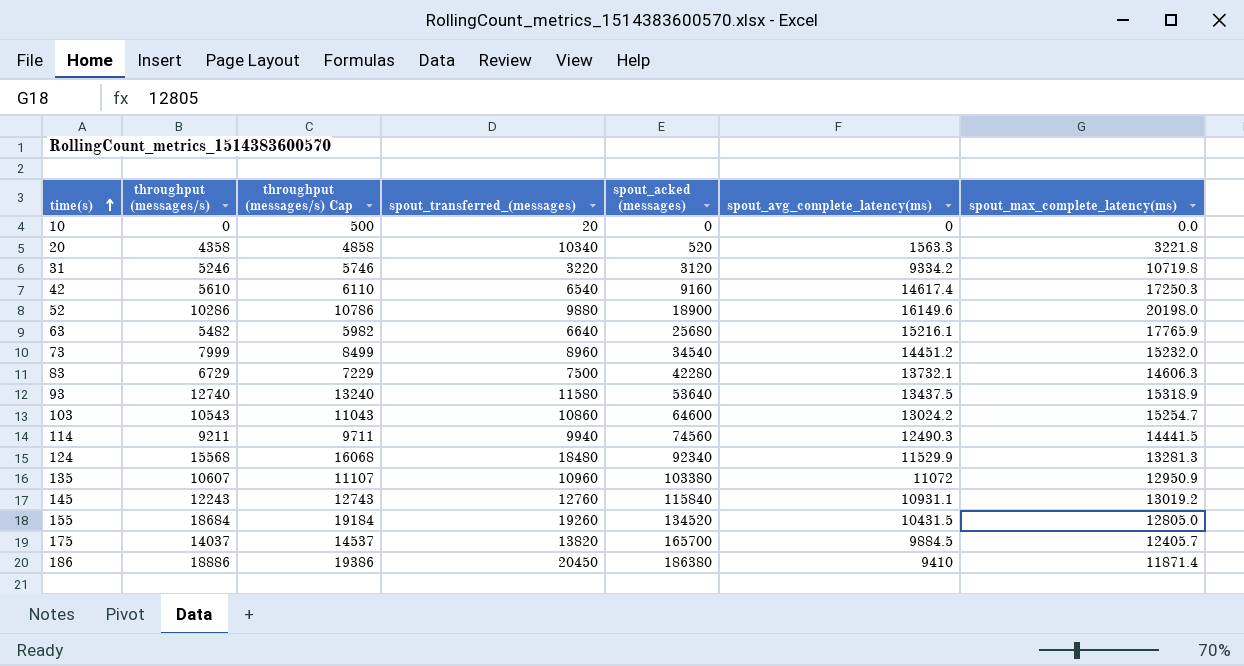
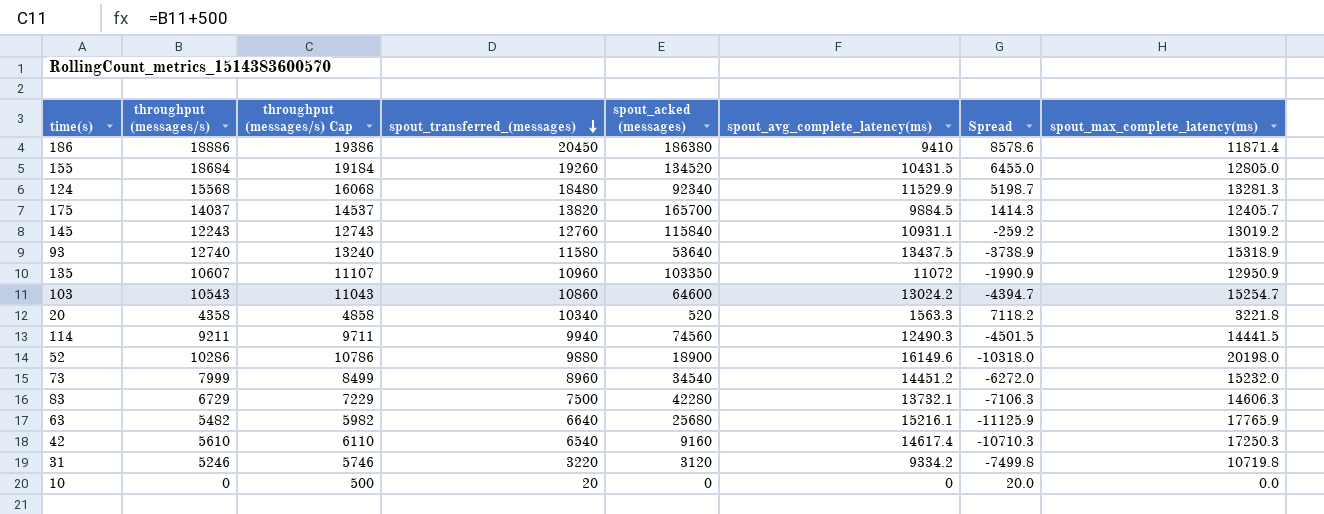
row order: time(s) ascending -> spout_transferred_(messages) descending
column Spread | formula: none -> [spout_transferred_(messages)] - [spout_max_complete_latency(ms)]
135 | spout_acked (messages): 103380 -> 103350

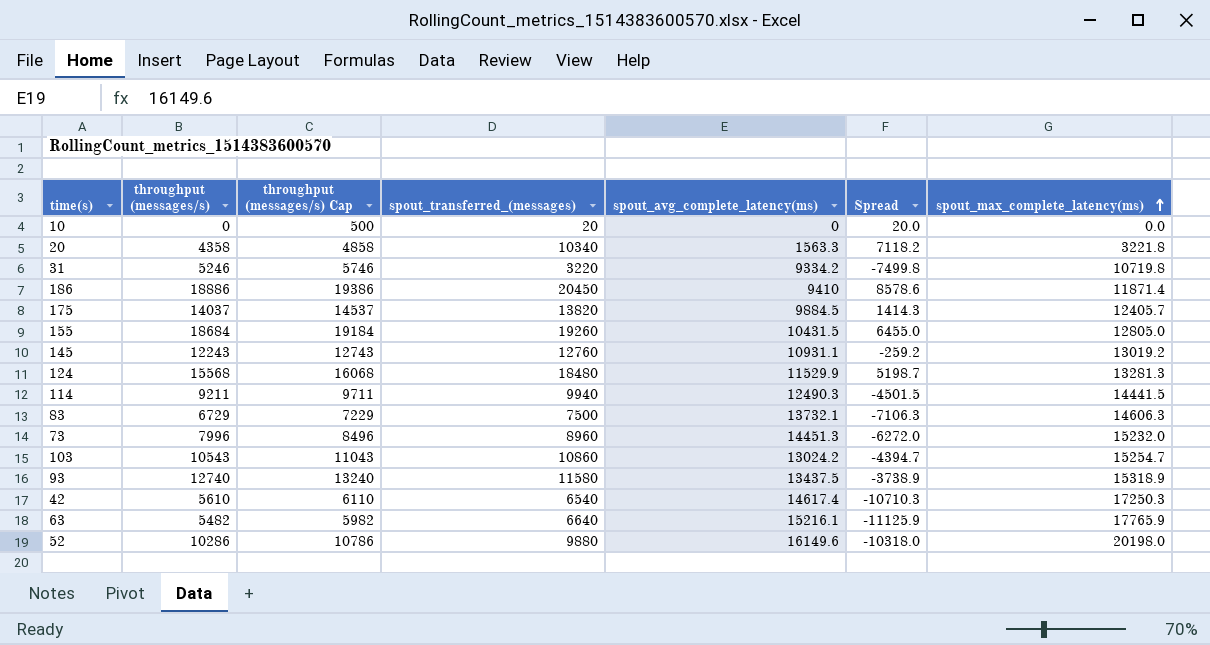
row order: spout_transferred_(messages) descending -> spout_max_complete_latency(ms) ascending
column spout_acked (messages) | position: 5 -> none
row 135: 10607 | 11107 | 10960 | 103350 | 11072 | -1990.9 | 12950.9 -> none
73 | throughput (messages/s): 7999 -> 7996
73 | throughput (messages/s) Cap: 8499 -> 8496
73 | spout_avg_complete_latency(ms): 14451.2 -> 14451.3

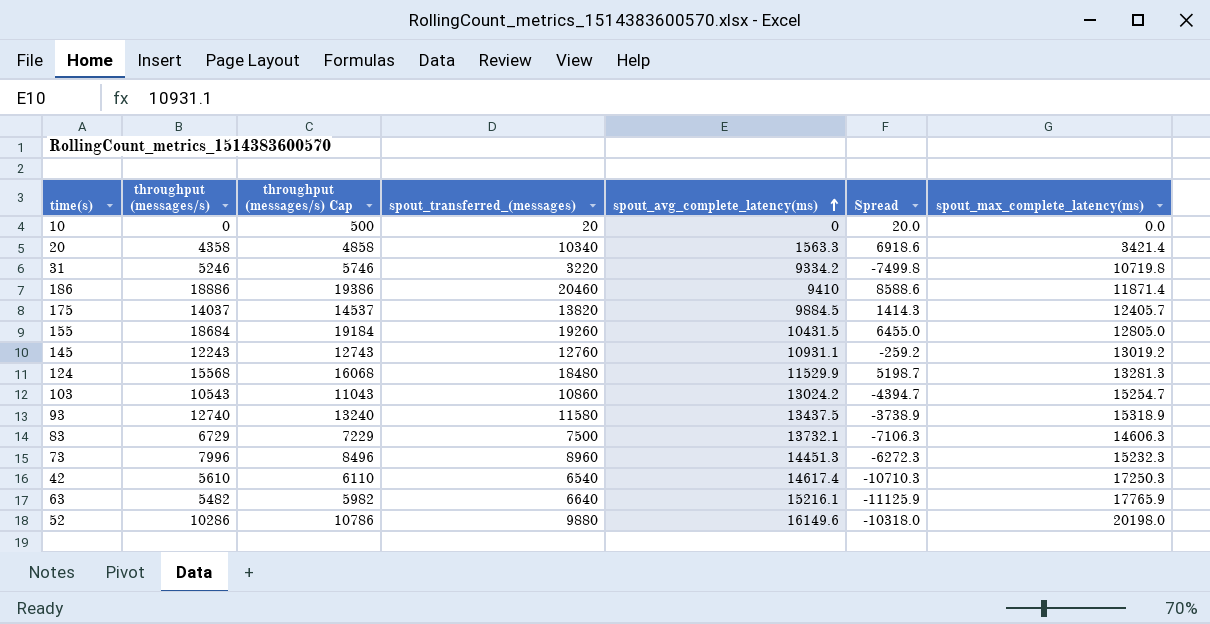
row order: spout_max_complete_latency(ms) ascending -> spout_avg_complete_latency(ms) ascending
row 114: 9211 | 9711 | 9940 | 12490.3 | -4501.5 | 14441.5 -> none
20 | Spread: 7118.2 -> 6918.6
20 | spout_max_complete_latency(ms): 3221.8 -> 3421.4
186 | spout_transferred_(messages): 20450 -> 20460
186 | Spread: 8578.6 -> 8588.6
73 | Spread: -6272.0 -> -6272.3
73 | spout_max_complete_latency(ms): 15232.0 -> 15232.3

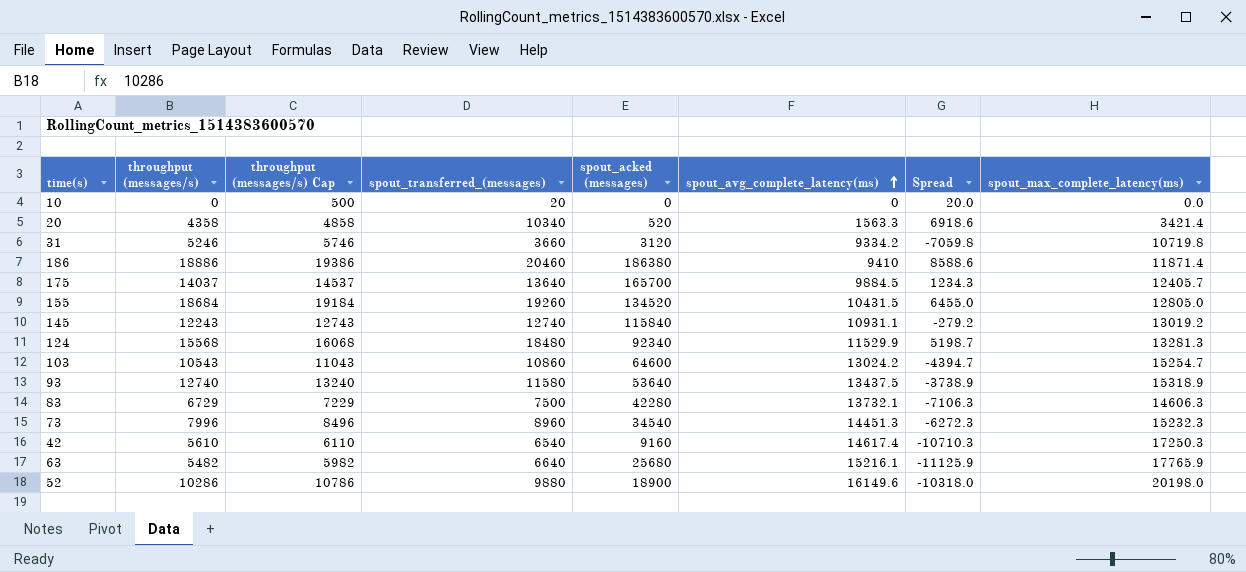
column spout_acked (messages) | position: none -> 5
31 | spout_transferred_(messages): 3220 -> 3660
31 | Spread: -7499.8 -> -7059.8
175 | spout_transferred_(messages): 13820 -> 13640
175 | Spread: 1414.3 -> 1234.3
145 | spout_transferred_(messages): 12760 -> 12740
145 | Spread: -259.2 -> -279.2

